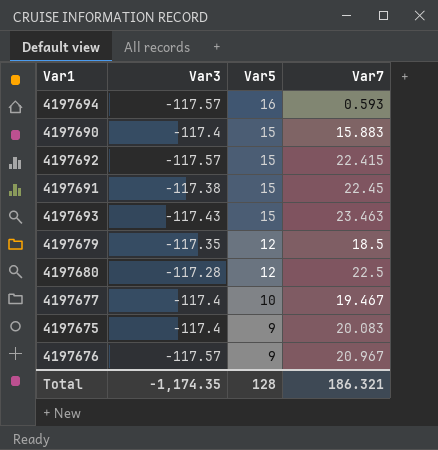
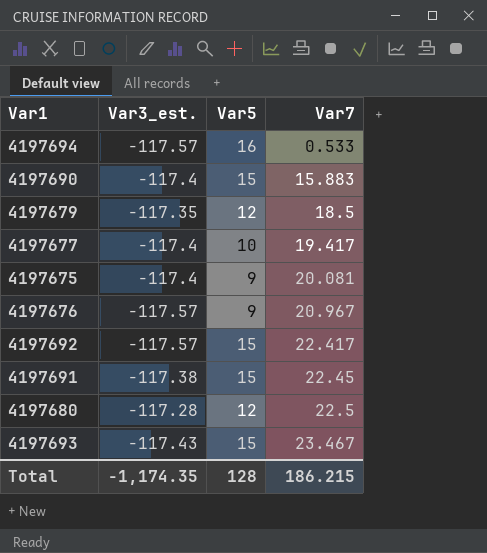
row order: Var5 descending -> Var7 ascending
column name: Var3 -> Var3_est.
4197694 | Var7: 0.593 -> 0.533
4197677 | Var7: 19.467 -> 19.417
4197675 | Var7: 20.083 -> 20.081
4197692 | Var7: 22.415 -> 22.417
4197693 | Var7: 23.463 -> 23.467
Total | Var7: 186.321 -> 186.215

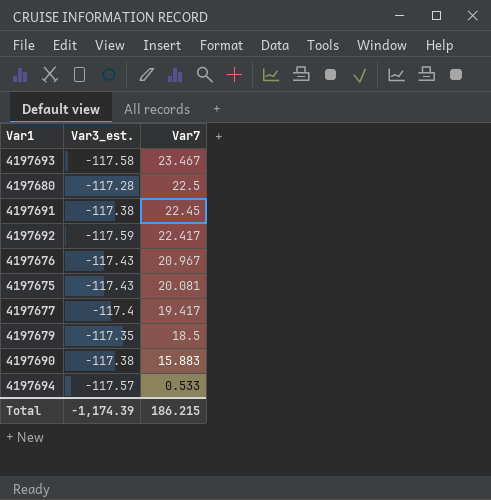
row order: Var7 ascending -> Var7 descending
column Var5 | position: 3 -> none
4197693 | Var3_est.: -117.43 -> -117.58
4197692 | Var3_est.: -117.57 -> -117.59
4197676 | Var3_est.: -117.57 -> -117.43
4197675 | Var3_est.: -117.4 -> -117.43
4197690 | Var3_est.: -117.4 -> -117.38
Total | Var3_est.: -1,174.35 -> -1,174.39

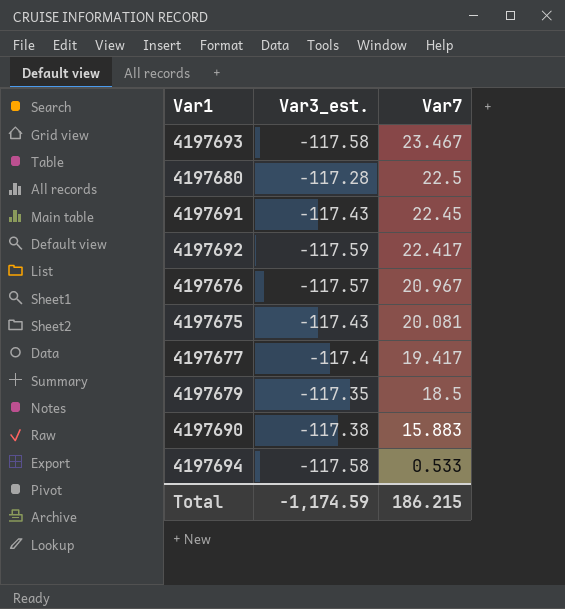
4197691 | Var3_est.: -117.38 -> -117.43
4197676 | Var3_est.: -117.43 -> -117.57
4197694 | Var3_est.: -117.57 -> -117.58
Total | Var3_est.: -1,174.39 -> -1,174.59

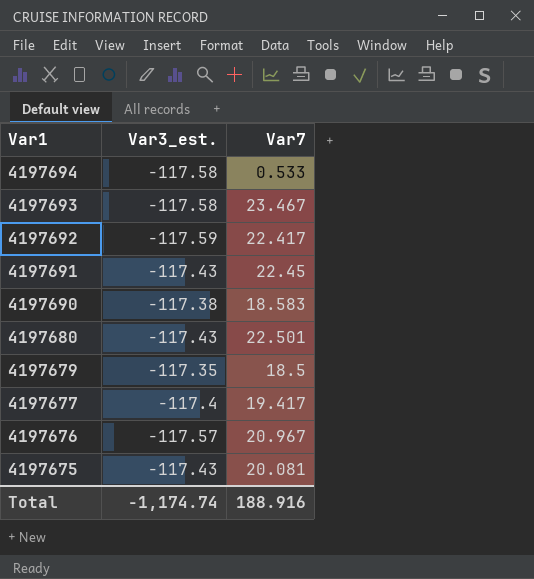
row order: Var7 descending -> Var1 descending
4197690 | Var7: 15.883 -> 18.583
4197680 | Var3_est.: -117.28 -> -117.43
4197680 | Var7: 22.5 -> 22.501
Total | Var3_est.: -1,174.59 -> -1,174.74
Total | Var7: 186.215 -> 188.916

